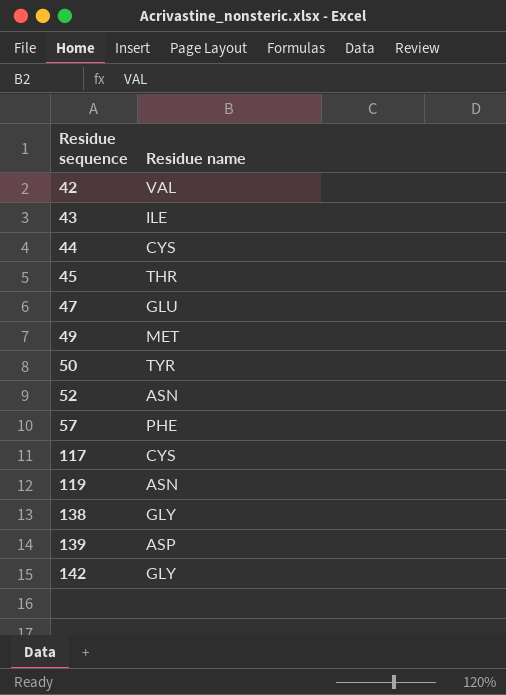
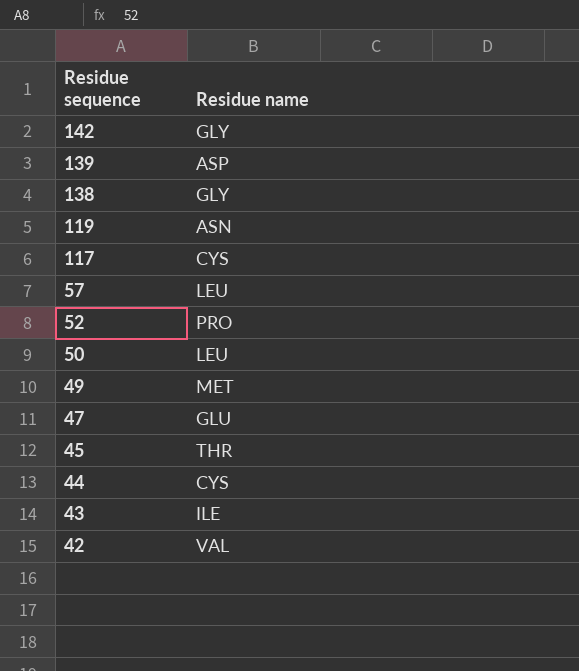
row order: Residue sequence ascending -> Residue sequence descending
57 | Residue name: PHE -> LEU
52 | Residue name: ASN -> PRO
50 | Residue name: TYR -> LEU

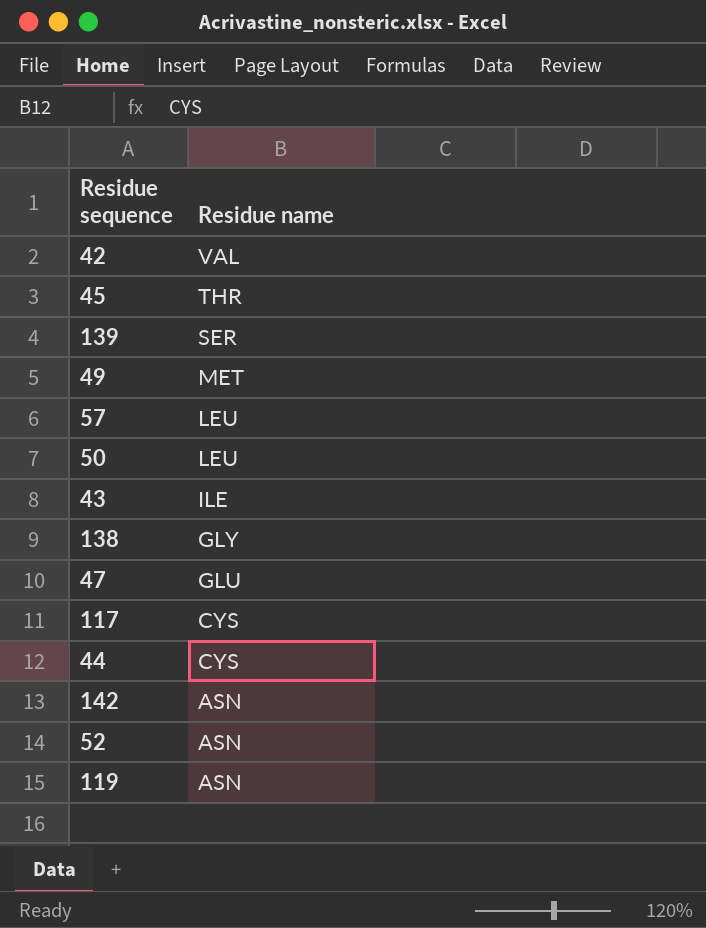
row order: Residue sequence descending -> Residue name descending
139 | Residue name: ASP -> SER
142 | Residue name: GLY -> ASN
52 | Residue name: PRO -> ASN

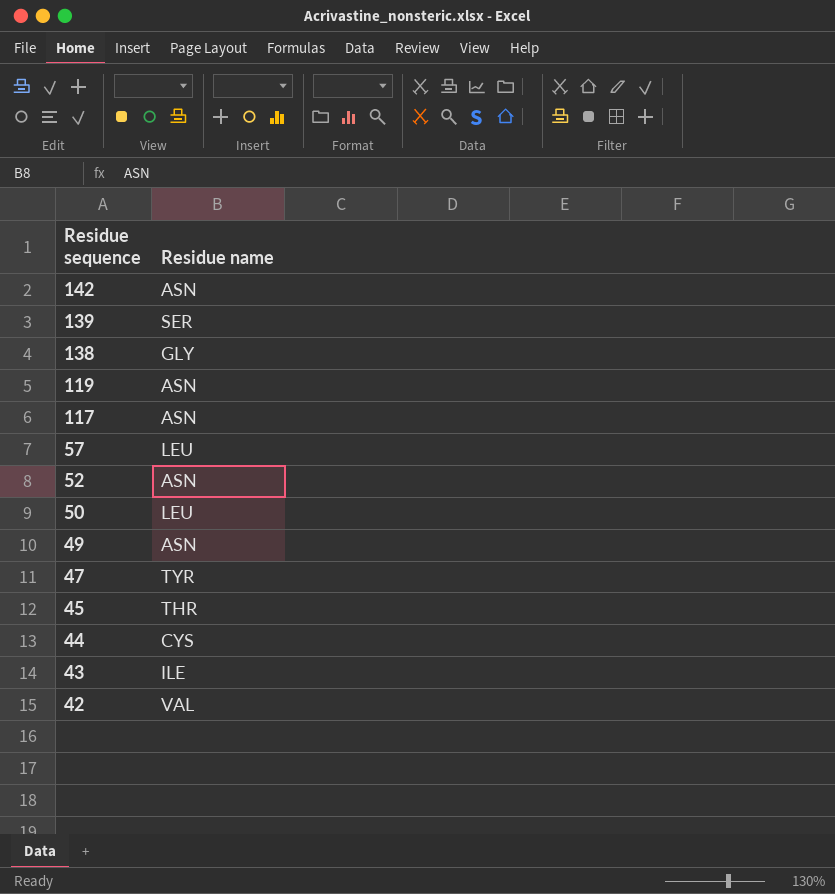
row order: Residue name descending -> Residue sequence descending
117 | Residue name: CYS -> ASN
49 | Residue name: MET -> ASN
47 | Residue name: GLU -> TYR

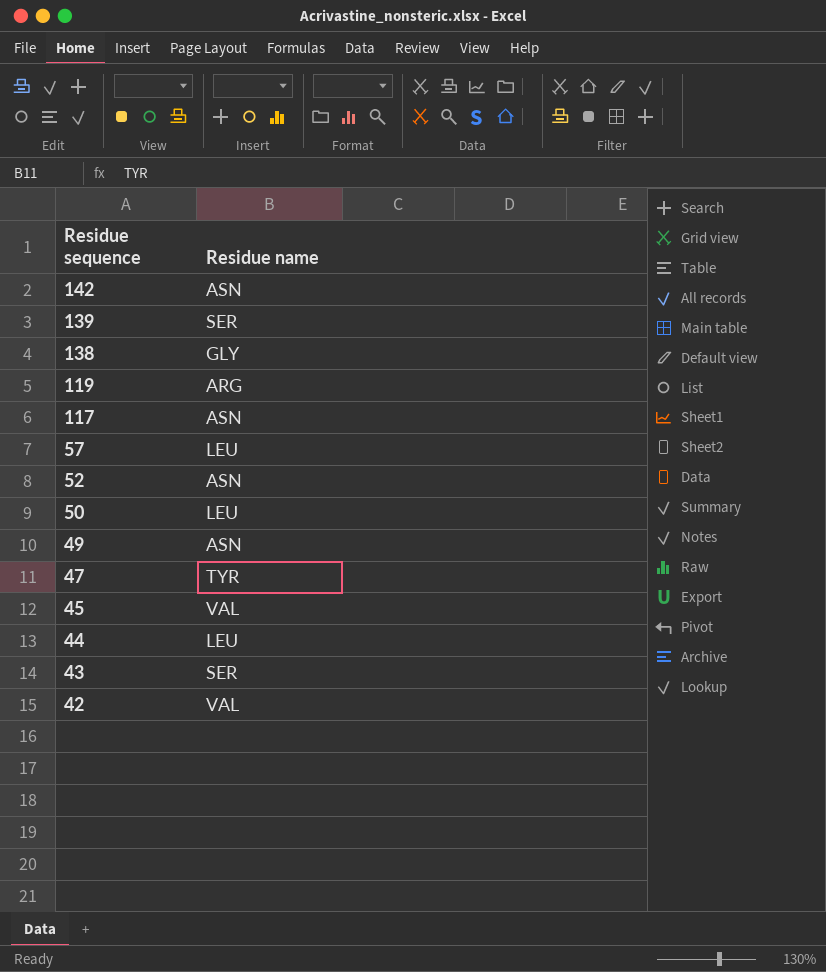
119 | Residue name: ASN -> ARG
45 | Residue name: THR -> VAL
44 | Residue name: CYS -> LEU
43 | Residue name: ILE -> SER

